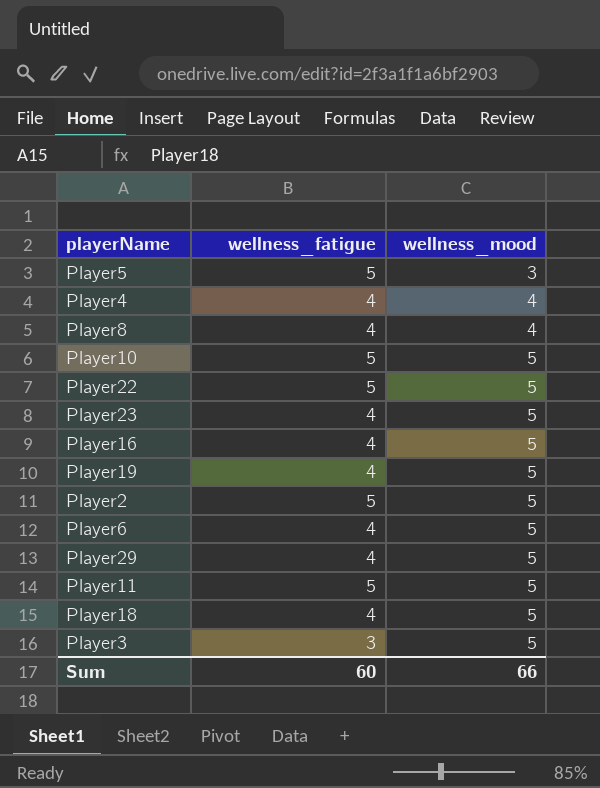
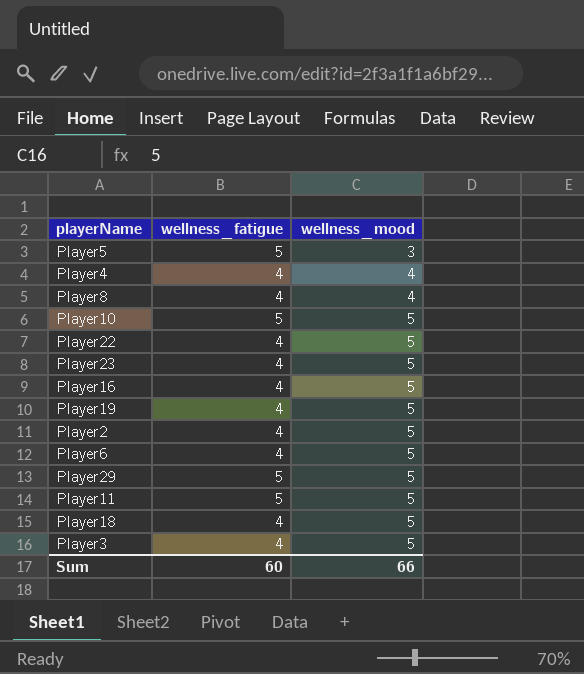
Player22 | wellness_fatigue: 5 -> 4
Player2 | wellness_fatigue: 5 -> 4
Player29 | wellness_fatigue: 4 -> 5
Player3 | wellness_fatigue: 3 -> 4

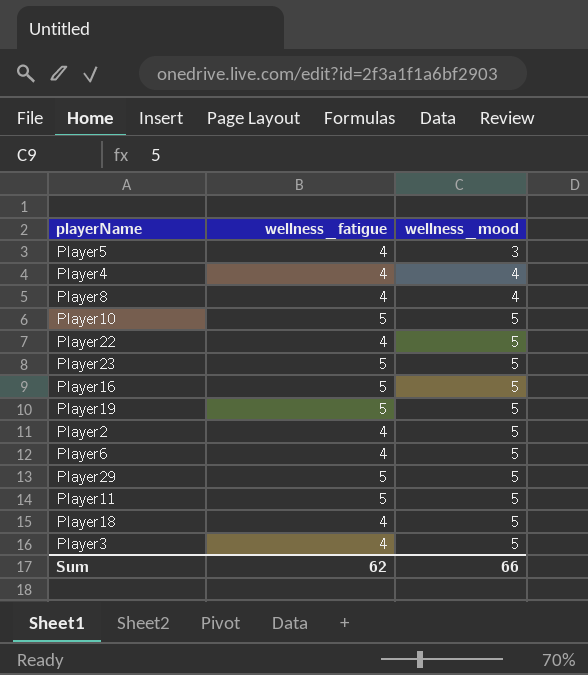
Player5 | wellness_fatigue: 5 -> 4
Player23 | wellness_fatigue: 4 -> 5
Player16 | wellness_fatigue: 4 -> 5
Player19 | wellness_fatigue: 4 -> 5
Sum | wellness_fatigue: 60 -> 62

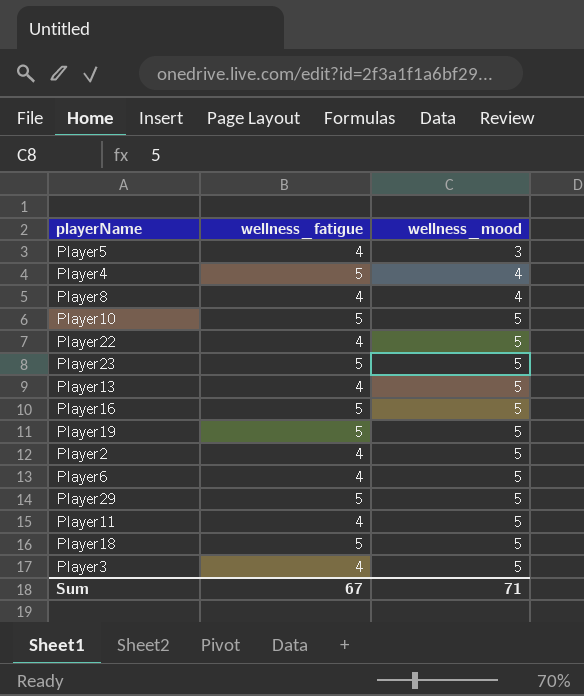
Player4 | wellness_fatigue: 4 -> 5
row Player13: none -> 4 | 5
Player11 | wellness_fatigue: 5 -> 4
Player18 | wellness_fatigue: 4 -> 5
Sum | wellness_fatigue: 62 -> 67
Sum | wellness_mood: 66 -> 71

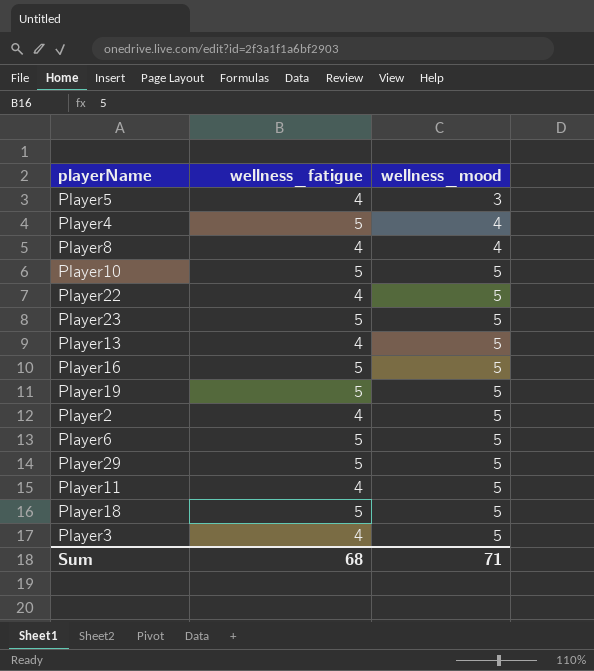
Player6 | wellness_fatigue: 4 -> 5
Sum | wellness_fatigue: 67 -> 68

